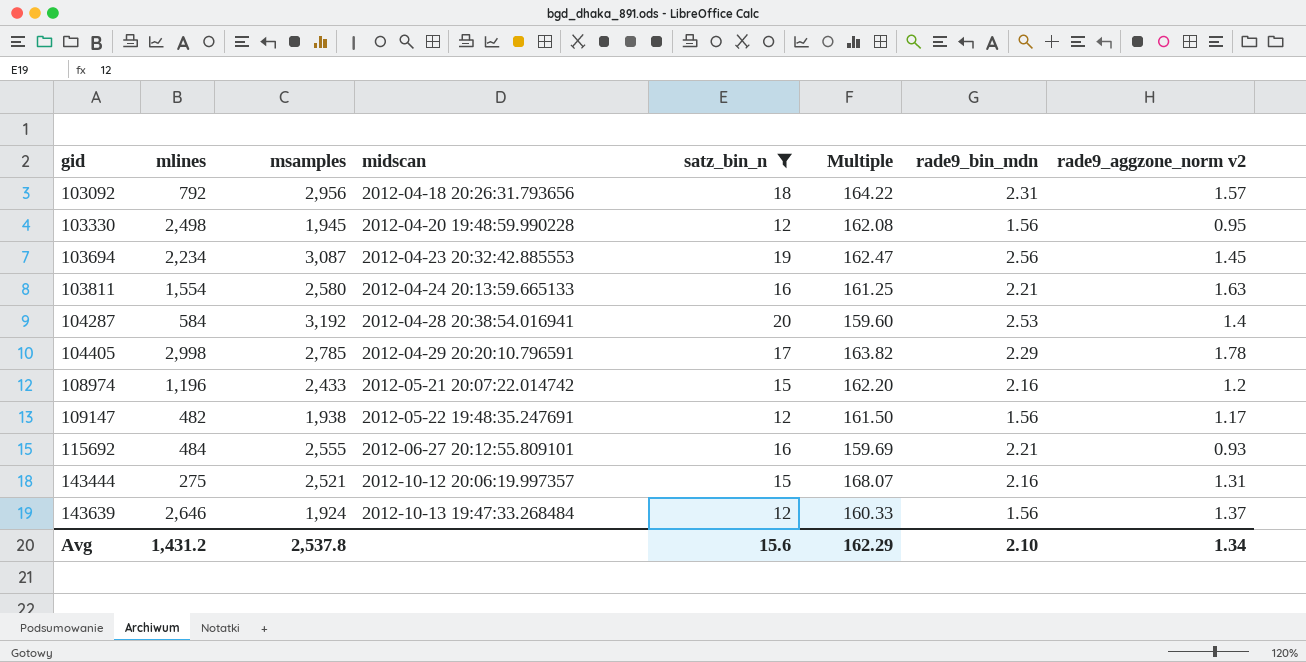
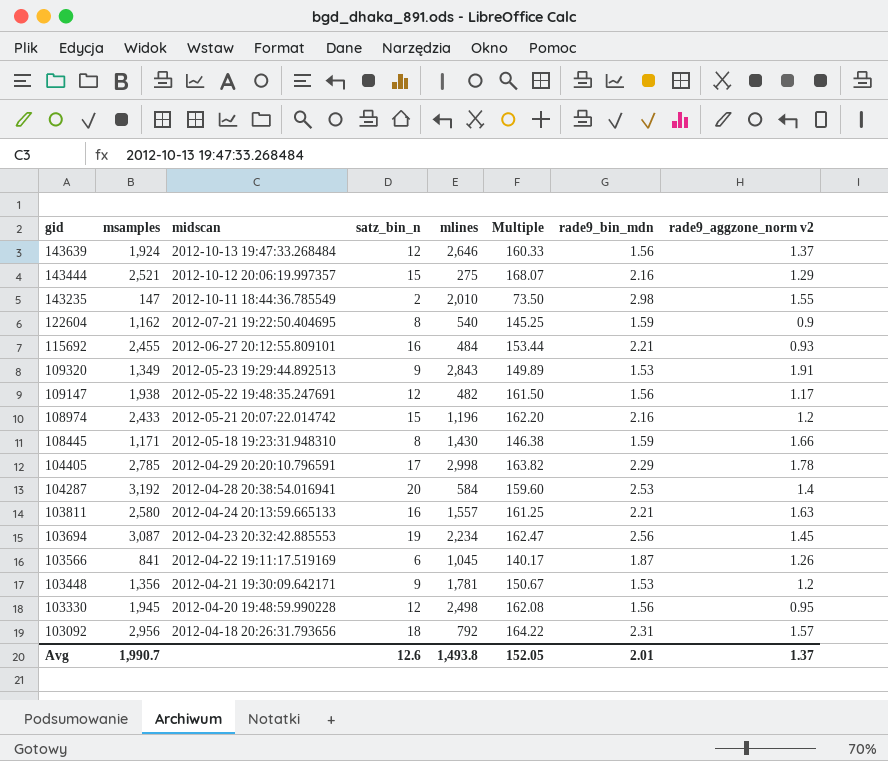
filter: satz_bin_n >= 12 -> none
row order: gid ascending -> gid descending
column mlines | position: 2 -> 5
143444 | rade9_aggzone_norm v2: 1.31 -> 1.29
115692 | msamples: 2,555 -> 2,455
115692 | Multiple: 159.69 -> 153.44
103811 | mlines: 1,554 -> 1,557
Avg | msamples: 2,537.8 -> 1,990.7
Avg | satz_bin_n: 15.6 -> 12.6
Avg | mlines: 1,431.2 -> 1,493.8
Avg | Multiple: 162.29 -> 152.05
Avg | rade9_bin_mdn: 2.10 -> 2.01
Avg | rade9_aggzone_norm v2: 1.34 -> 1.37

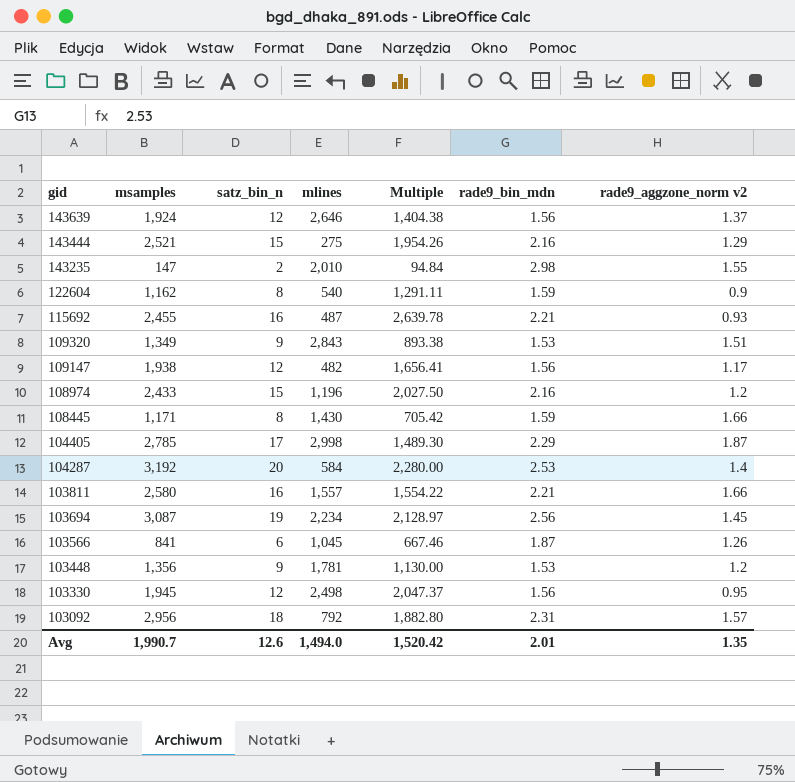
column midscan | position: 3 -> none
column Multiple | formula: [msamples] / [satz_bin_n] -> [msamples] / [rade9_aggzone_norm v2]
115692 | mlines: 484 -> 487
109320 | rade9_aggzone_norm v2: 1.91 -> 1.51
104405 | rade9_aggzone_norm v2: 1.78 -> 1.87
103811 | rade9_aggzone_norm v2: 1.63 -> 1.66
Avg | mlines: 1,493.8 -> 1,494.0
Avg | Multiple: 152.05 -> 1,520.42
Avg | rade9_aggzone_norm v2: 1.37 -> 1.35

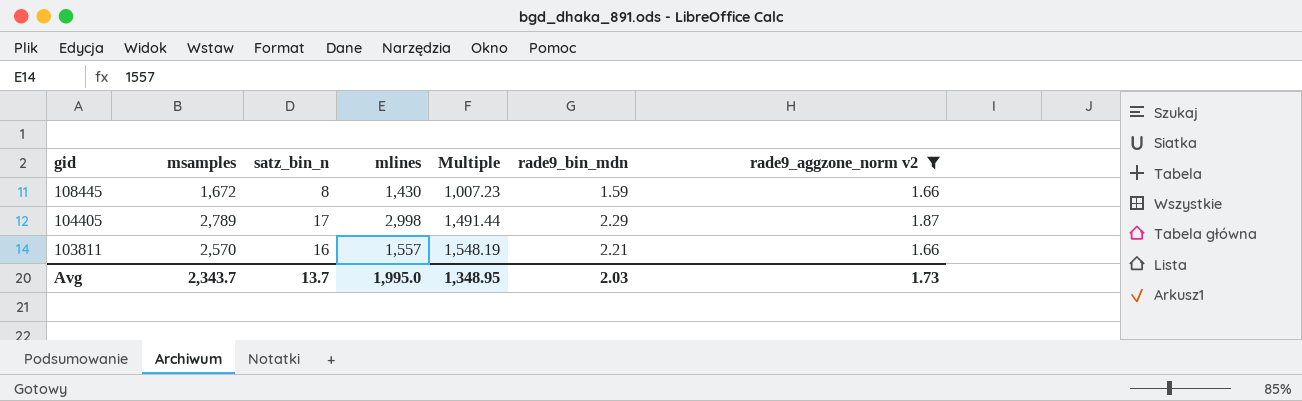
filter: none -> rade9_aggzone_norm v2 >= 1.66
108445 | msamples: 1,171 -> 1,672
108445 | Multiple: 705.42 -> 1,007.23
104405 | msamples: 2,785 -> 2,789
104405 | Multiple: 1,489.30 -> 1,491.44
103811 | msamples: 2,580 -> 2,570
103811 | Multiple: 1,554.22 -> 1,548.19
Avg | msamples: 1,990.7 -> 2,343.7
Avg | satz_bin_n: 12.6 -> 13.7
Avg | mlines: 1,494.0 -> 1,995.0
Avg | Multiple: 1,520.42 -> 1,348.95
Avg | rade9_bin_mdn: 2.01 -> 2.03
Avg | rade9_aggzone_norm v2: 1.35 -> 1.73

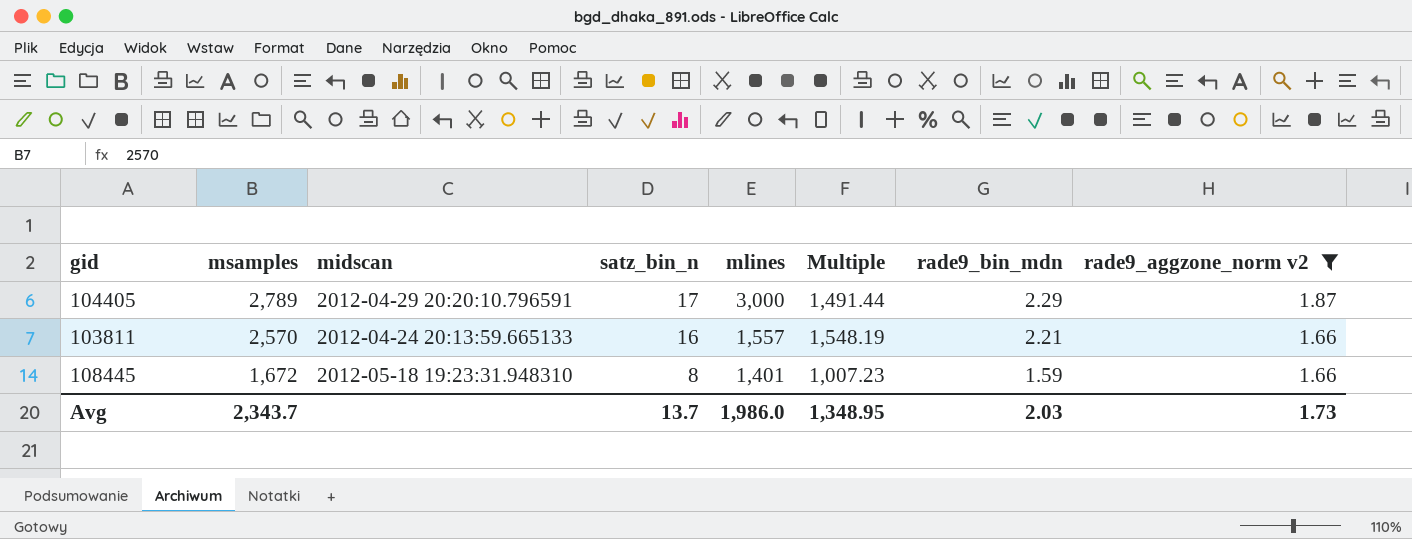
row order: gid descending -> msamples descending
column midscan | position: none -> 3
104405 | mlines: 2,998 -> 3,000
108445 | mlines: 1,430 -> 1,401
Avg | mlines: 1,995.0 -> 1,986.0

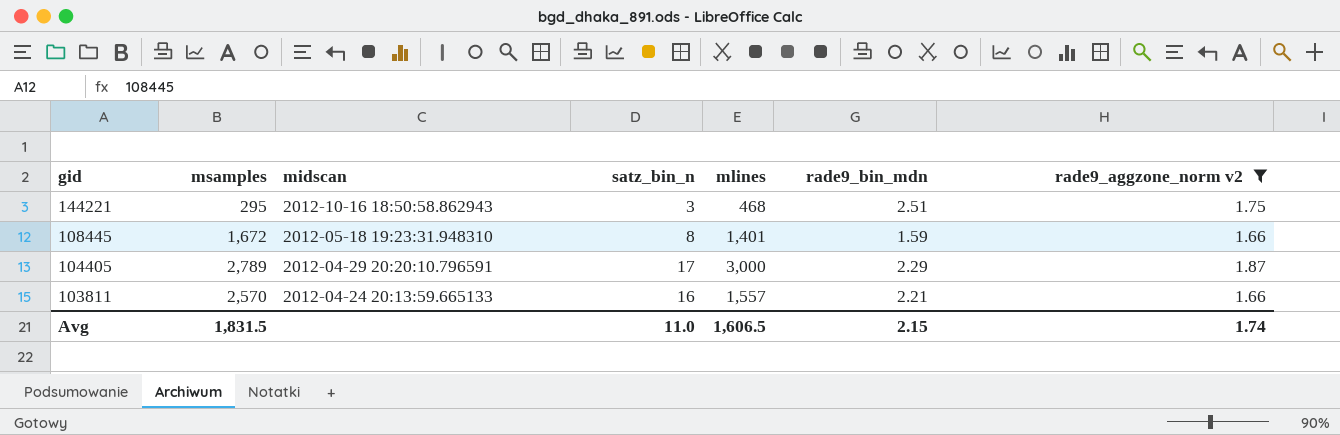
row order: msamples descending -> gid descending
column Multiple | formula: [msamples] / [rade9_aggzone_norm v2] -> none
row 144221: none -> 295 | 2012-10-16 18:50:58.862943 | 3 | 468 | 2.51 | 1.75
Avg | msamples: 2,343.7 -> 1,831.5
Avg | satz_bin_n: 13.7 -> 11.0
Avg | mlines: 1,986.0 -> 1,606.5
Avg | rade9_bin_mdn: 2.03 -> 2.15
Avg | rade9_aggzone_norm v2: 1.73 -> 1.74

